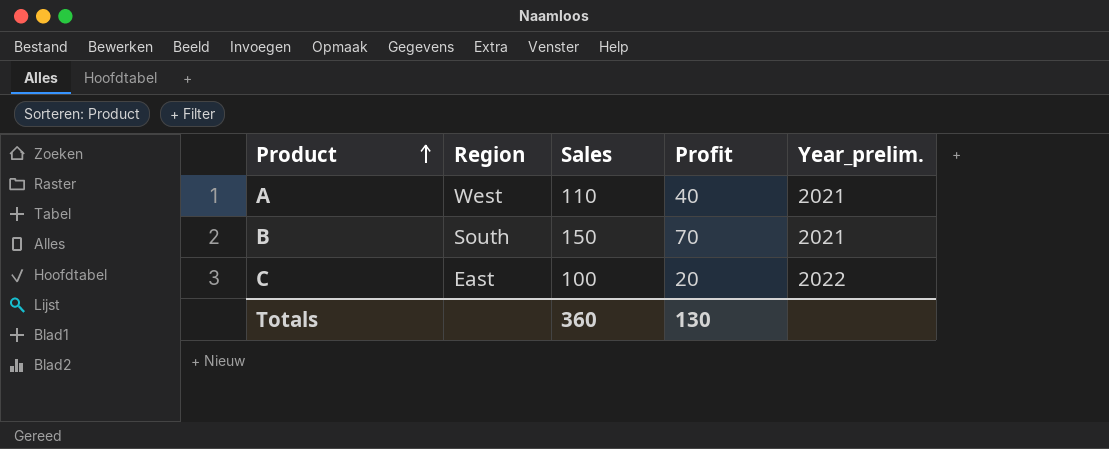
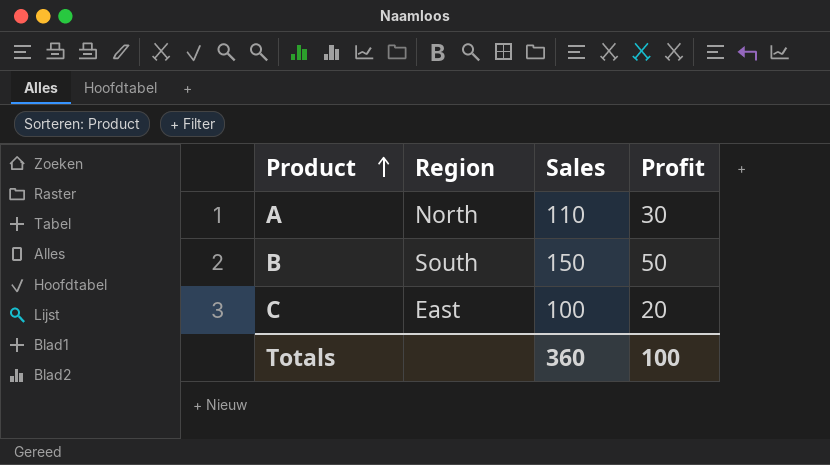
column Year_prelim. | position: 5 -> none
A | Region: West -> North
A | Profit: 40 -> 30
B | Profit: 70 -> 50
Totals | Profit: 130 -> 100

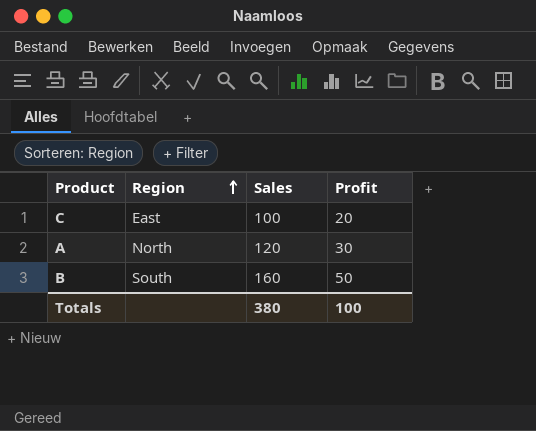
row order: Product ascending -> Region ascending
A | Sales: 110 -> 120
B | Sales: 150 -> 160
Totals | Sales: 360 -> 380

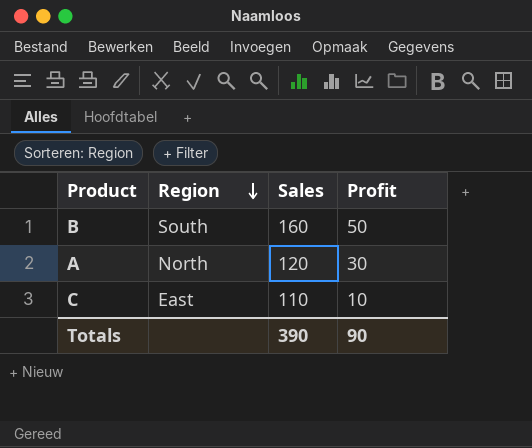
row order: Region ascending -> Region descending
C | Sales: 100 -> 110
C | Profit: 20 -> 10
Totals | Sales: 380 -> 390
Totals | Profit: 100 -> 90

